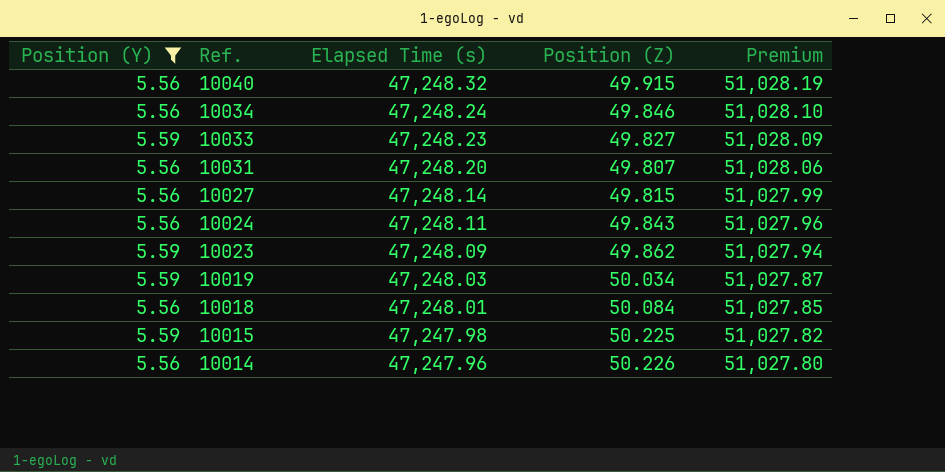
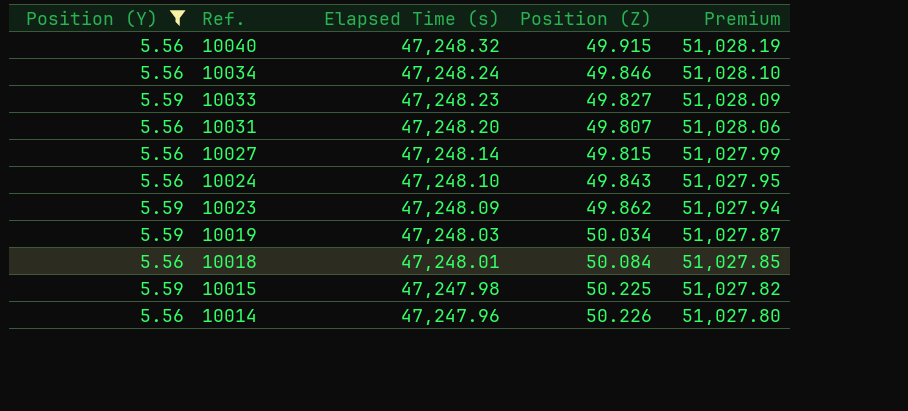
10024 | Elapsed Time (s): 47,248.11 -> 47,248.10
10024 | Premium: 51,027.96 -> 51,027.95

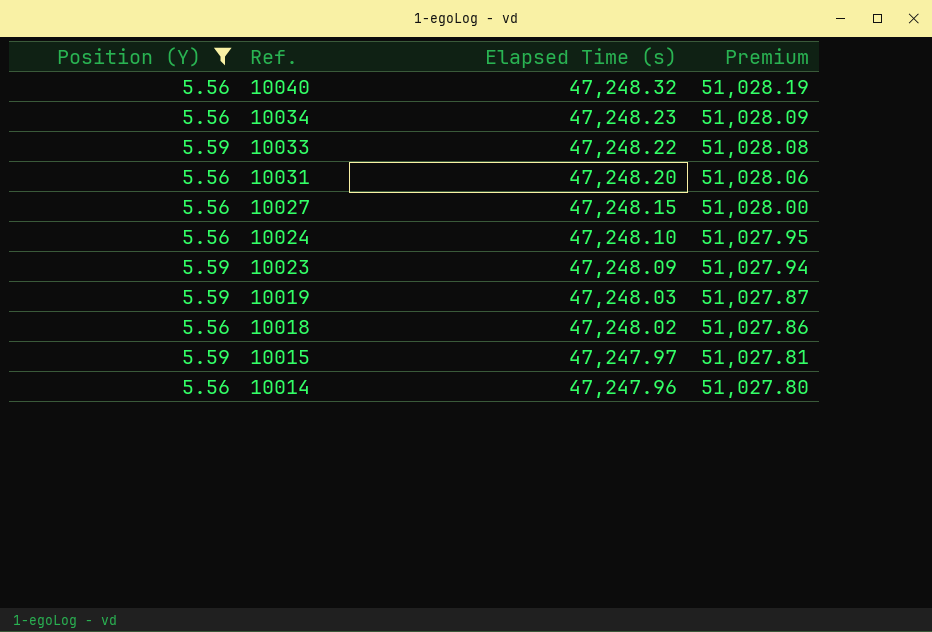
column Position (Z) | position: 4 -> none
10034 | Elapsed Time (s): 47,248.24 -> 47,248.23
10034 | Premium: 51,028.10 -> 51,028.09
10033 | Elapsed Time (s): 47,248.23 -> 47,248.22
10033 | Premium: 51,028.09 -> 51,028.08
10027 | Elapsed Time (s): 47,248.14 -> 47,248.15
10027 | Premium: 51,027.99 -> 51,028.00
10018 | Elapsed Time (s): 47,248.01 -> 47,248.02
10018 | Premium: 51,027.85 -> 51,027.86
10015 | Elapsed Time (s): 47,247.98 -> 47,247.97
10015 | Premium: 51,027.82 -> 51,027.81

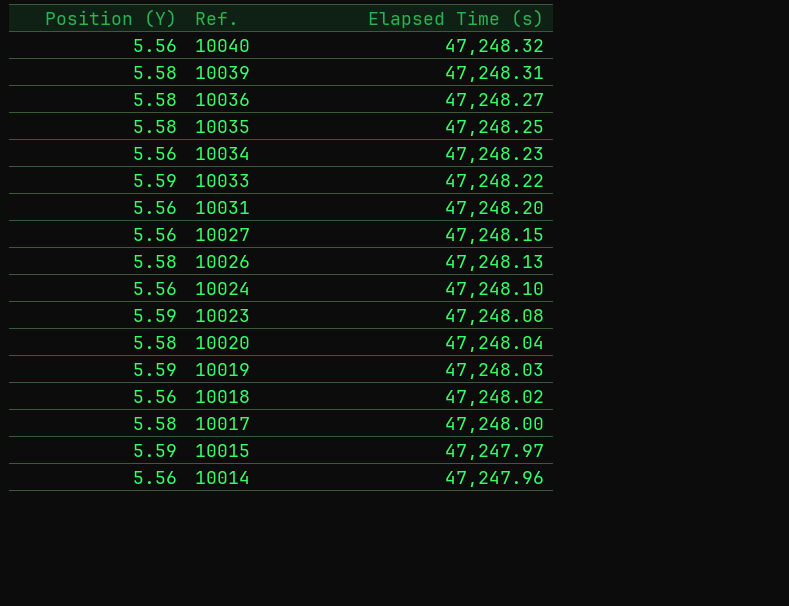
filter: Position (Y) != 5.58 -> none
column Premium | formula: [Elapsed Time (s)] * 1.08 -> none
10023 | Elapsed Time (s): 47,248.09 -> 47,248.08

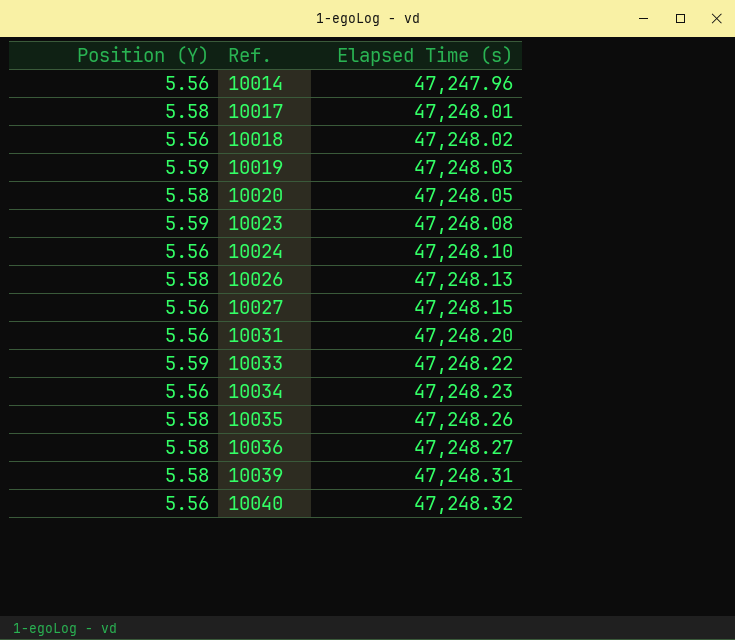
row order: Ref. descending -> Ref. ascending
row 10015: 5.59 | 47,247.97 -> none
10017 | Elapsed Time (s): 47,248.00 -> 47,248.01
10020 | Elapsed Time (s): 47,248.04 -> 47,248.05
10035 | Elapsed Time (s): 47,248.25 -> 47,248.26

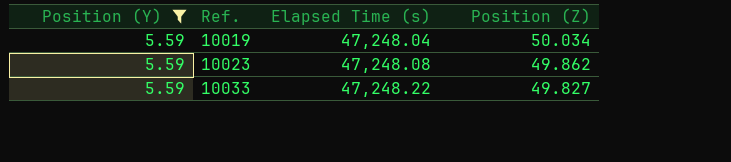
filter: none -> Position (Y) = 5.59
column Position (Z) | position: none -> 4
10019 | Elapsed Time (s): 47,248.03 -> 47,248.04

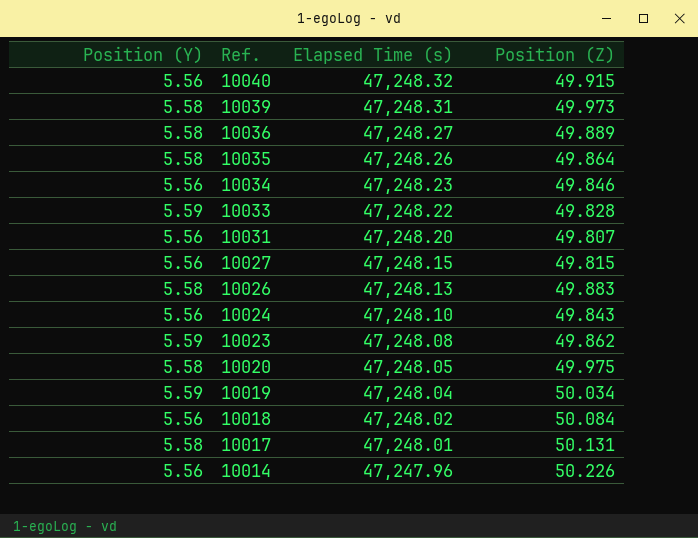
filter: Position (Y) = 5.59 -> none
row order: Ref. ascending -> Ref. descending
10033 | Position (Z): 49.827 -> 49.828

